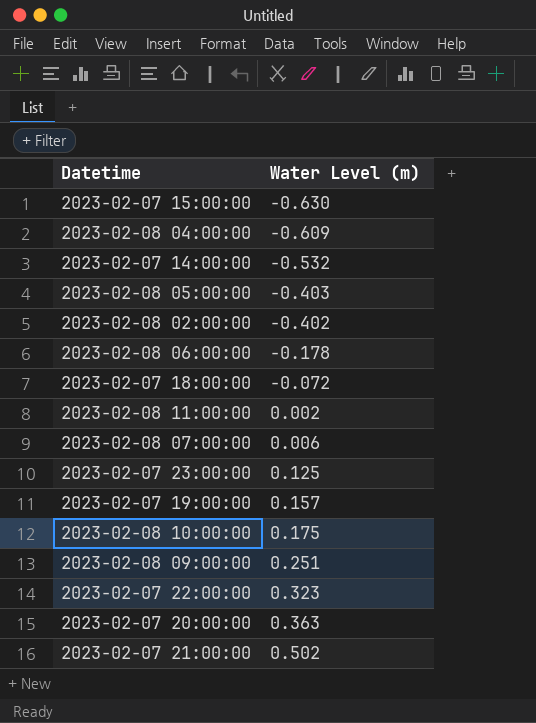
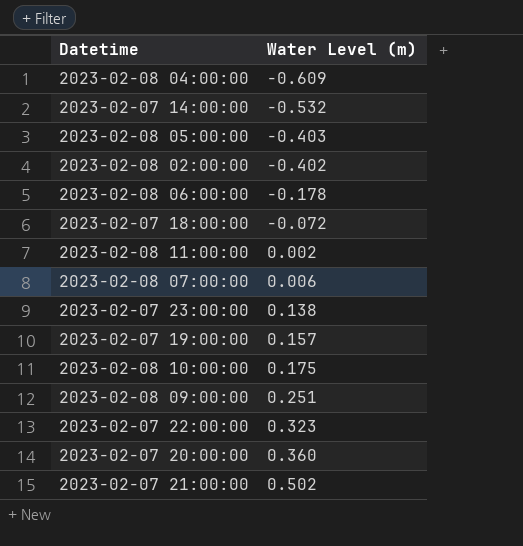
row 2023-02-07 15:00:00: -0.630 -> none
2023-02-07 23:00:00 | Water Level (m): 0.125 -> 0.138
2023-02-07 20:00:00 | Water Level (m): 0.363 -> 0.360

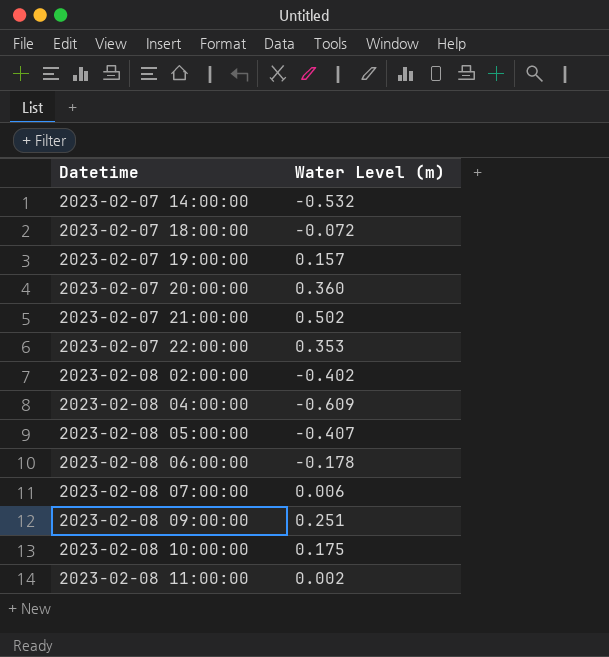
row order: Water Level (m) ascending -> Datetime ascending
row 2023-02-07 23:00:00: 0.138 -> none
2023-02-07 22:00:00 | Water Level (m): 0.323 -> 0.353
2023-02-08 05:00:00 | Water Level (m): -0.403 -> -0.407

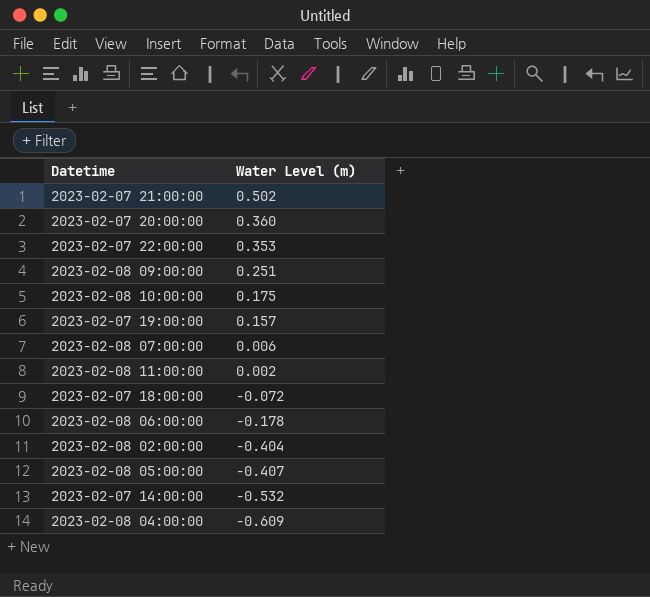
row order: Datetime ascending -> Water Level (m) descending
2023-02-08 02:00:00 | Water Level (m): -0.402 -> -0.404

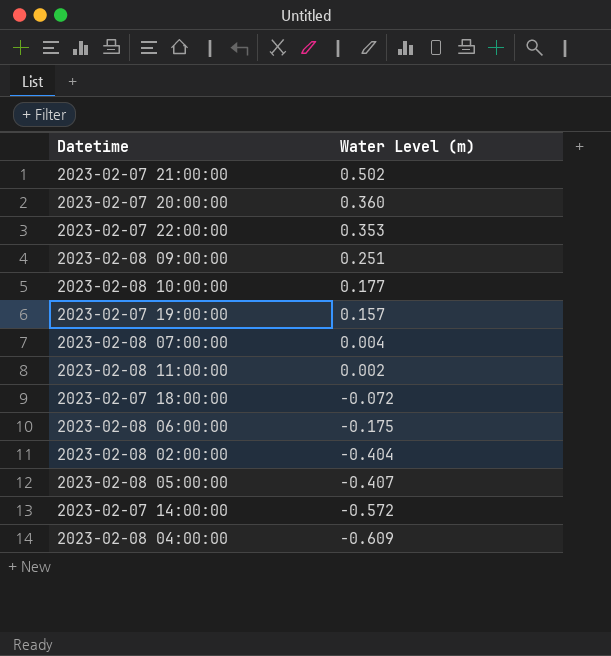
2023-02-08 10:00:00 | Water Level (m): 0.175 -> 0.177
2023-02-08 07:00:00 | Water Level (m): 0.006 -> 0.004
2023-02-08 06:00:00 | Water Level (m): -0.178 -> -0.175
2023-02-07 14:00:00 | Water Level (m): -0.532 -> -0.572

